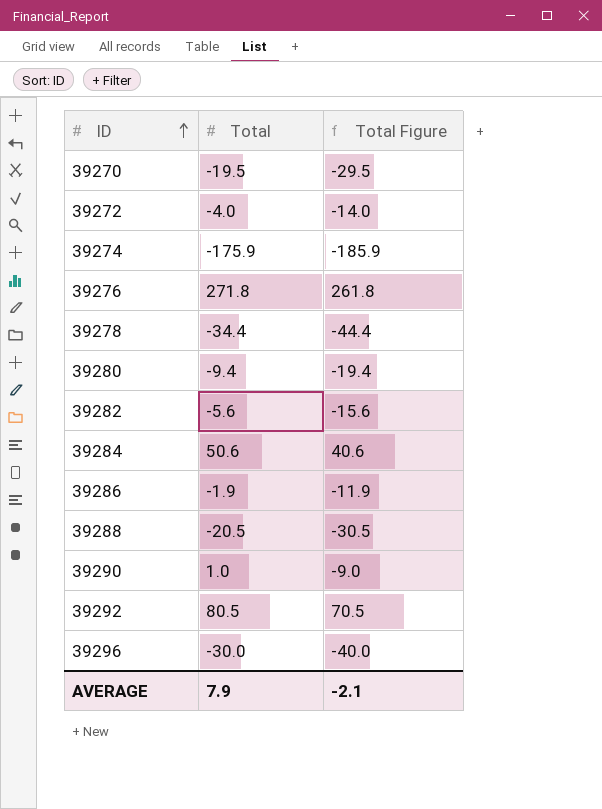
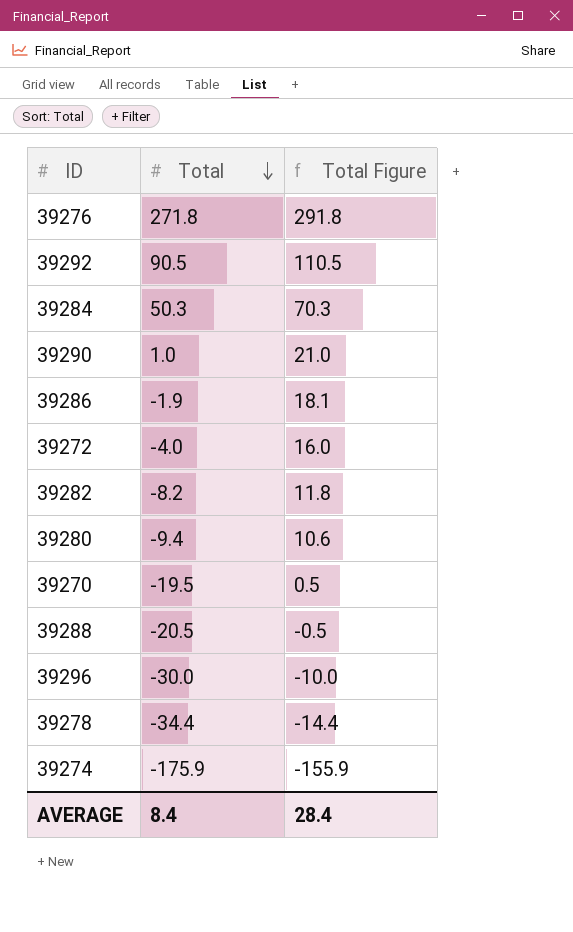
row order: ID ascending -> Total descending
column Total Figure | formula: [Total] - 10 -> [Total] + 20
39292 | Total: 80.5 -> 90.5
39284 | Total: 50.6 -> 50.3
39282 | Total: -5.6 -> -8.2
AVERAGE | Total: 7.9 -> 8.4
AVERAGE | Total Figure: -2.1 -> 28.4

